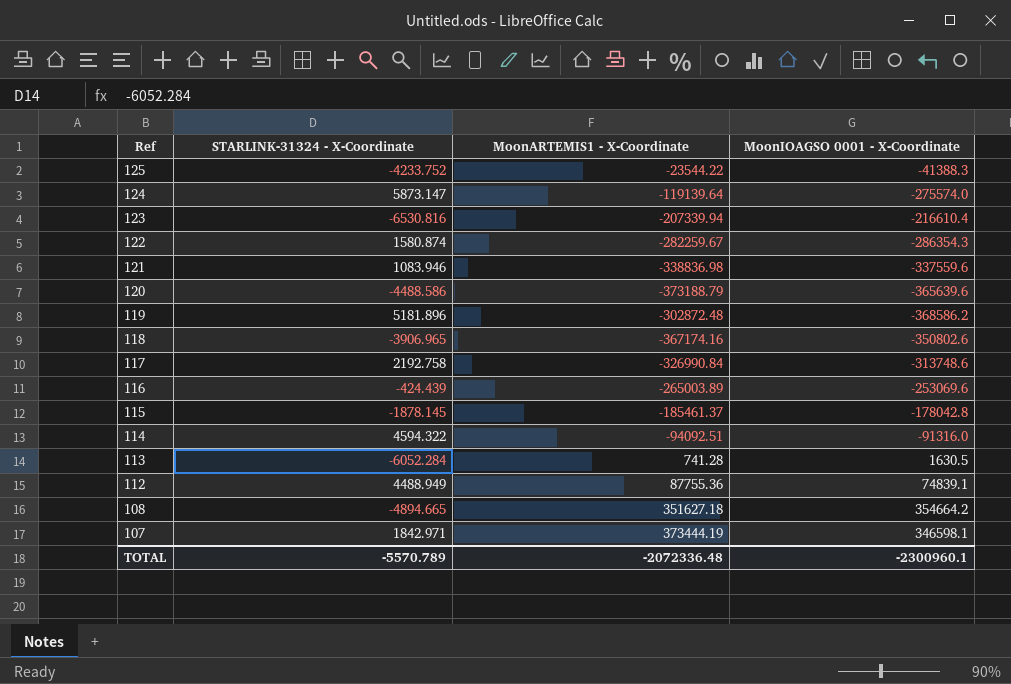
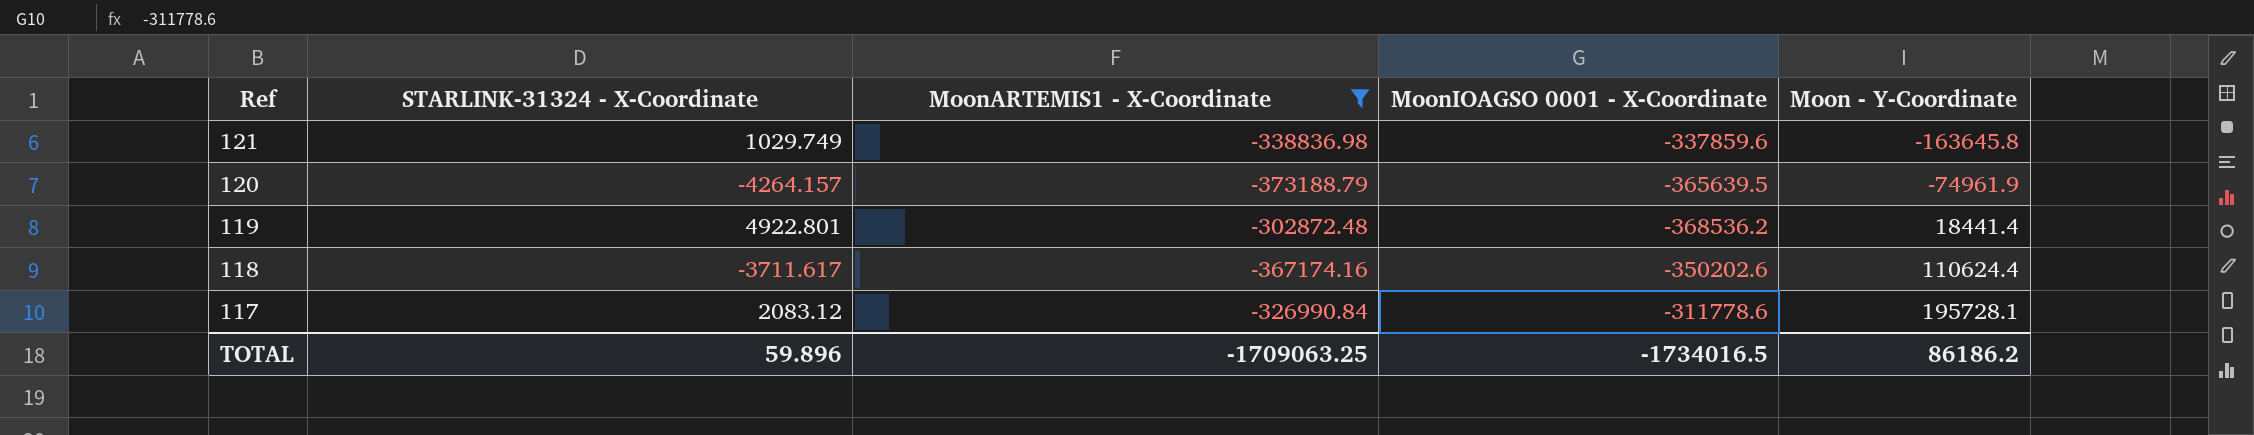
filter: none -> MoonARTEMIS1 - X-Coordinate <= -302872.48
column Moon - Y-Coordinate | position: none -> 5
121 | STARLINK-31324 - X-Coordinate: 1083.946 -> 1029.749
121 | MoonIOAGSO 0001 - X-Coordinate: -337559.6 -> -337859.6
120 | STARLINK-31324 - X-Coordinate: -4488.586 -> -4264.157
120 | MoonIOAGSO 0001 - X-Coordinate: -365639.6 -> -365639.5
119 | STARLINK-31324 - X-Coordinate: 5181.896 -> 4922.801
119 | MoonIOAGSO 0001 - X-Coordinate: -368586.2 -> -368536.2
118 | STARLINK-31324 - X-Coordinate: -3906.965 -> -3711.617
118 | MoonIOAGSO 0001 - X-Coordinate: -350802.6 -> -350202.6
117 | STARLINK-31324 - X-Coordinate: 2192.758 -> 2083.12
117 | MoonIOAGSO 0001 - X-Coordinate: -313748.6 -> -311778.6
TOTAL | STARLINK-31324 - X-Coordinate: -5570.789 -> 59.896
TOTAL | MoonARTEMIS1 - X-Coordinate: -2072336.48 -> -1709063.25
TOTAL | MoonIOAGSO 0001 - X-Coordinate: -2300960.1 -> -1734016.5

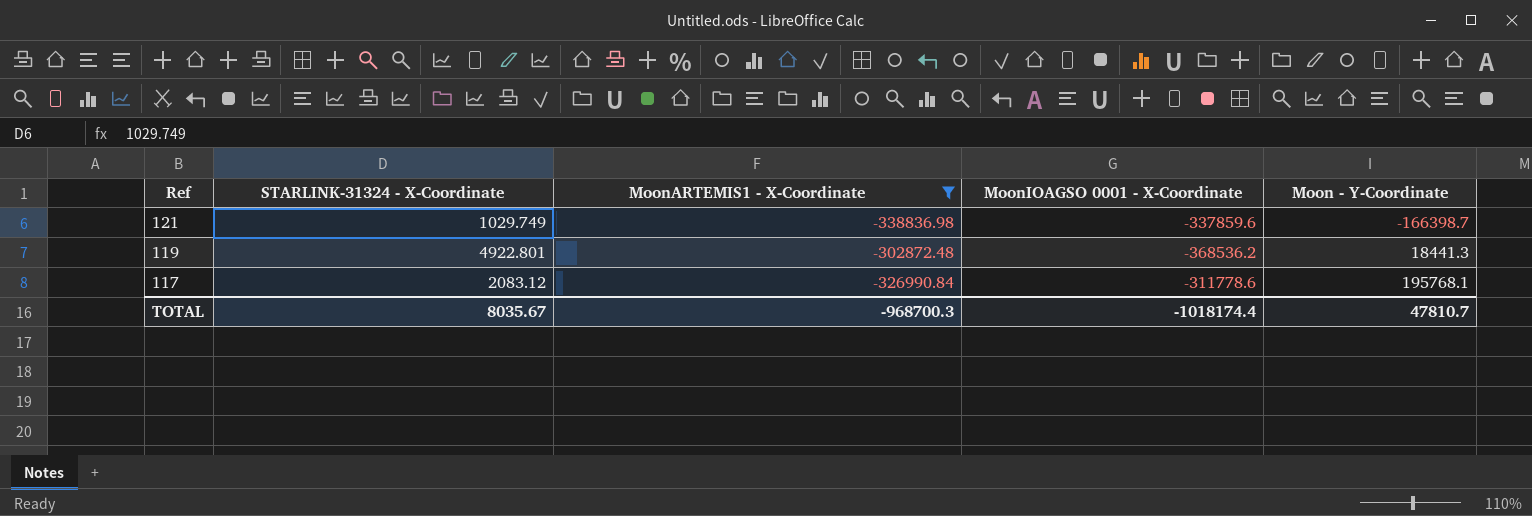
row 120: -4264.157 | -373188.79 | -365639.5 | -74961.9 -> none
row 118: -3711.617 | -367174.16 | -350202.6 | 110624.4 -> none
121 | Moon - Y-Coordinate: -163645.8 -> -166398.7
119 | Moon - Y-Coordinate: 18441.4 -> 18441.3
117 | Moon - Y-Coordinate: 195728.1 -> 195768.1
TOTAL | STARLINK-31324 - X-Coordinate: 59.896 -> 8035.67
TOTAL | MoonARTEMIS1 - X-Coordinate: -1709063.25 -> -968700.3
TOTAL | MoonIOAGSO 0001 - X-Coordinate: -1734016.5 -> -1018174.4
TOTAL | Moon - Y-Coordinate: 86186.2 -> 47810.7

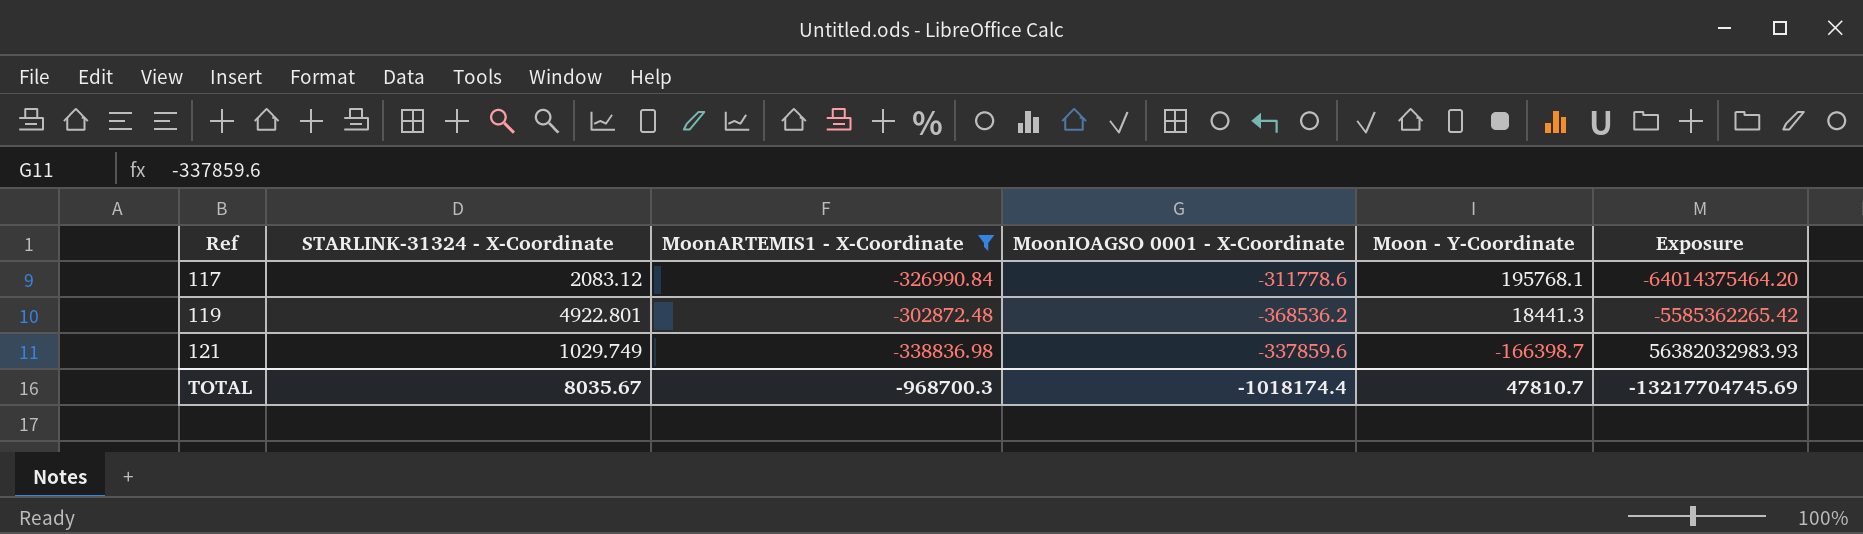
row order: Ref descending -> Ref ascending
column Exposure | formula: none -> [MoonARTEMIS1 - X-Coordinate] * [Moon - Y-Coordinate]

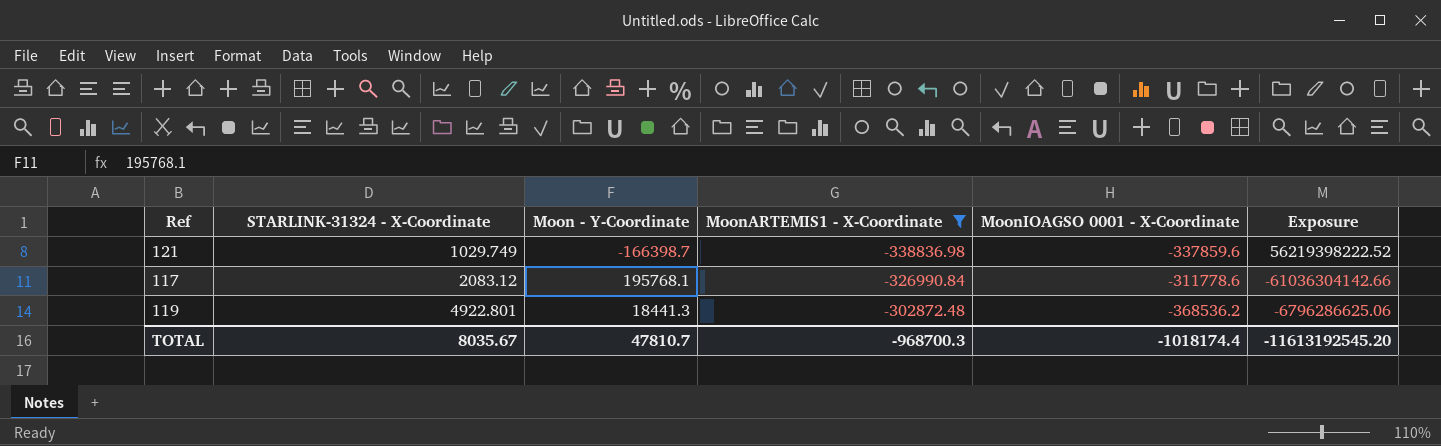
row order: Ref ascending -> STARLINK-31324 - X-Coordinate ascending
column Moon - Y-Coordinate | position: 5 -> 3
column Exposure | formula: [MoonARTEMIS1 - X-Coordinate] * [Moon - Y-Coordinate] -> [Moon - Y-Coordinate] * [MoonIOAGSO 0001 - X-Coordinate]
TOTAL | Exposure: -13217704745.69 -> -11613192545.20

